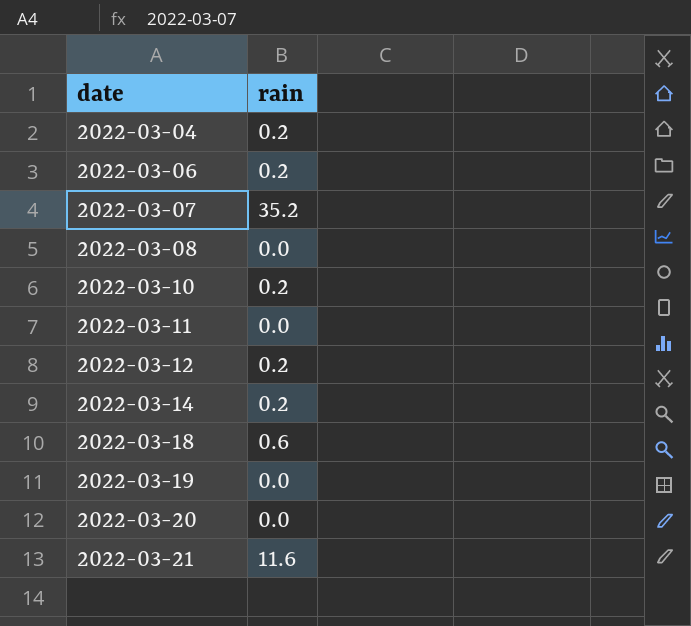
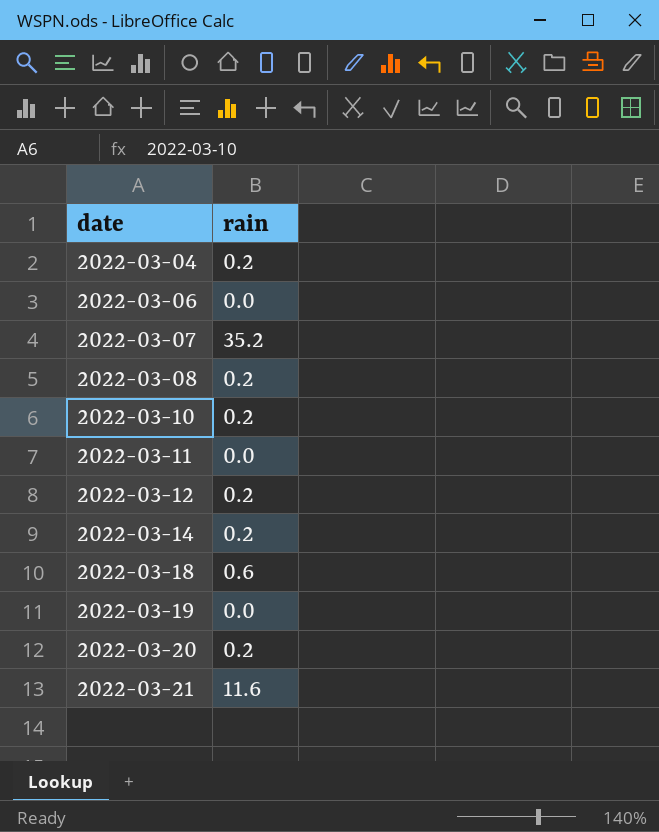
2022-03-06 | rain: 0.2 -> 0.0
2022-03-08 | rain: 0.0 -> 0.2
2022-03-20 | rain: 0.0 -> 0.2

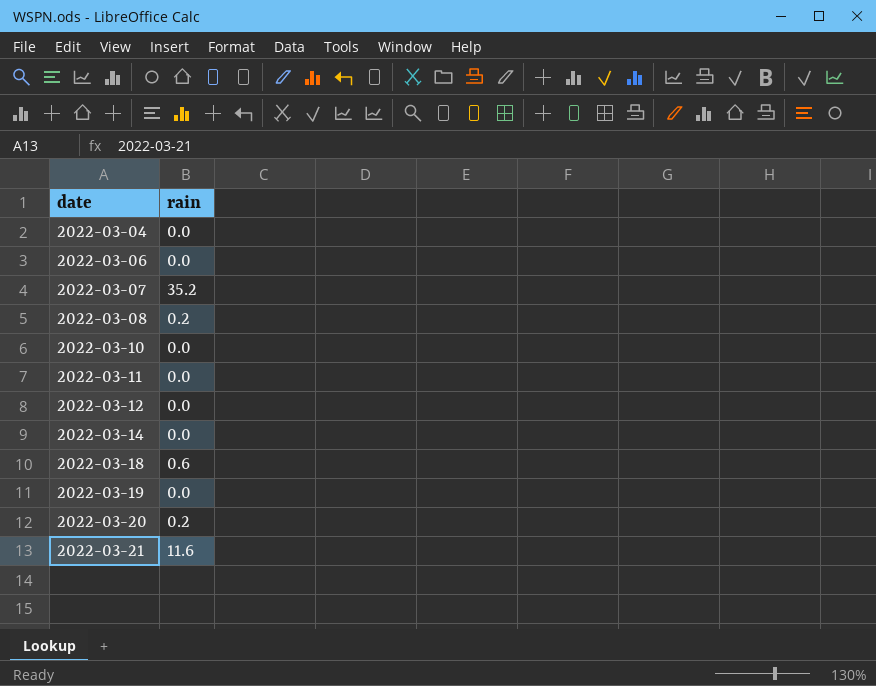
2022-03-04 | rain: 0.2 -> 0.0
2022-03-10 | rain: 0.2 -> 0.0
2022-03-12 | rain: 0.2 -> 0.0
2022-03-14 | rain: 0.2 -> 0.0

